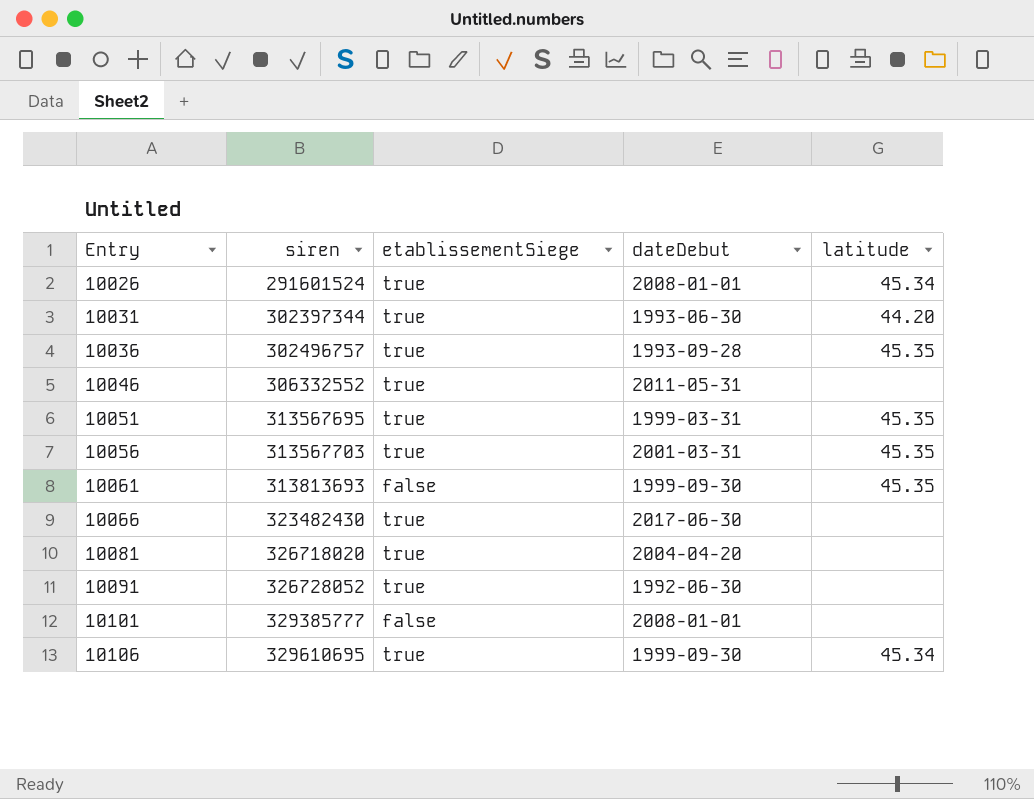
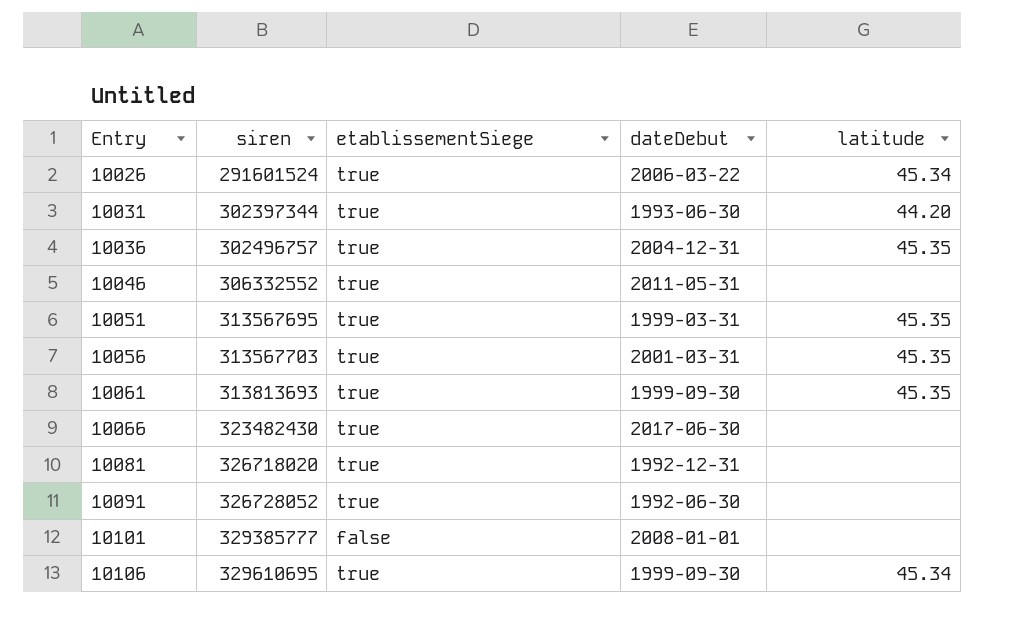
10026 | dateDebut: 2008-01-01 -> 2006-03-22
10036 | dateDebut: 1993-09-28 -> 2004-12-31
10061 | etablissementSiege: false -> true
10081 | dateDebut: 2004-04-20 -> 1992-12-31

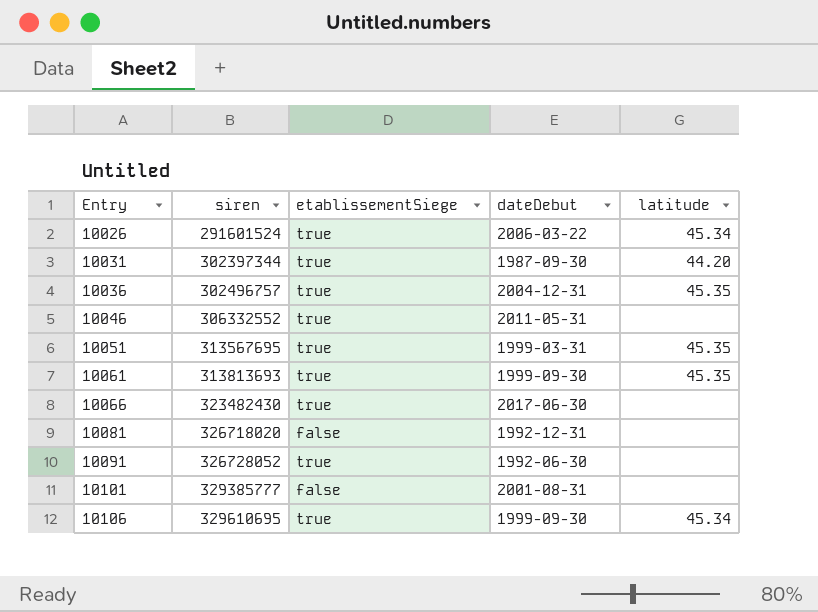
row 10056: 313567703 | true | 2001-03-31 | 45.35 -> none
10031 | dateDebut: 1993-06-30 -> 1987-09-30
10081 | etablissementSiege: true -> false
10101 | dateDebut: 2008-01-01 -> 2001-08-31

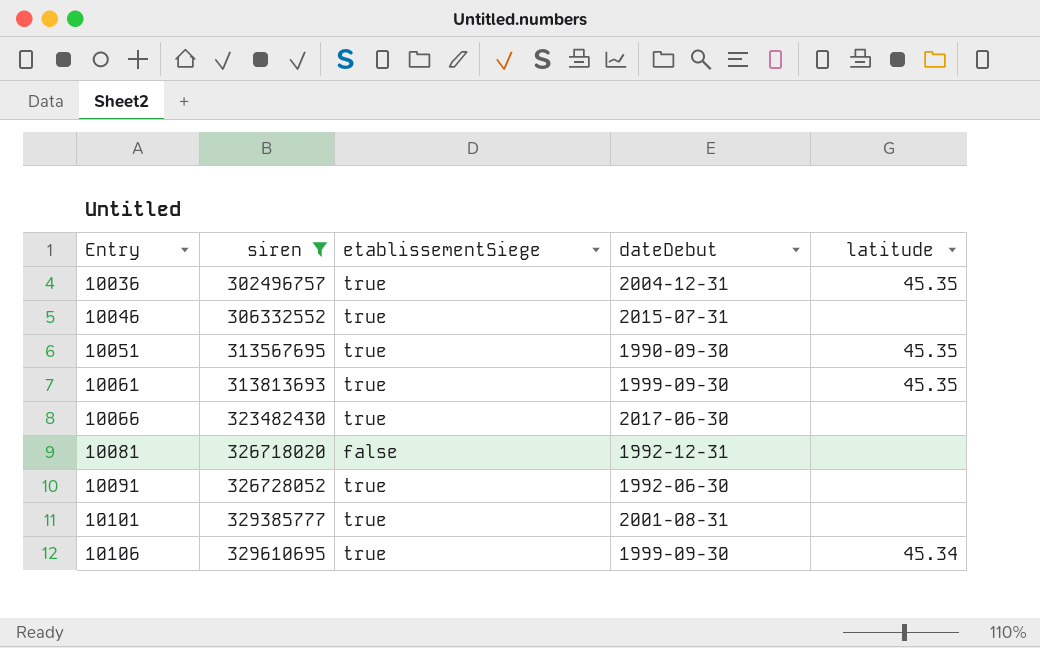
filter: none -> siren >= 302496757
10046 | dateDebut: 2011-05-31 -> 2015-07-31
10051 | dateDebut: 1999-03-31 -> 1990-09-30
10101 | etablissementSiege: false -> true

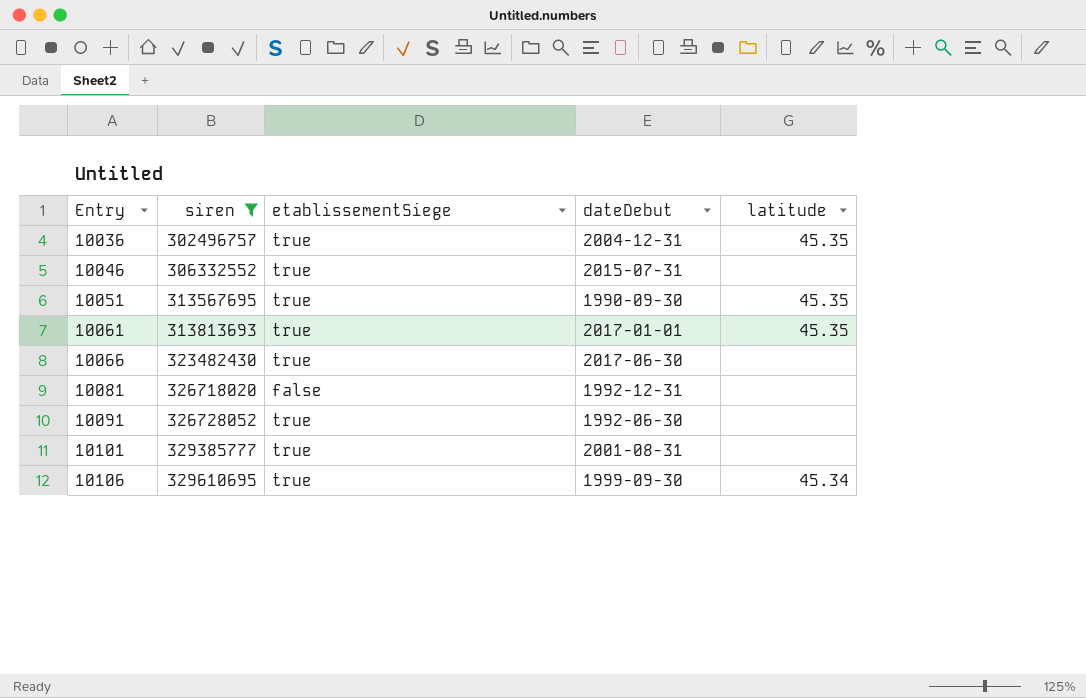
10061 | dateDebut: 1999-09-30 -> 2017-01-01

